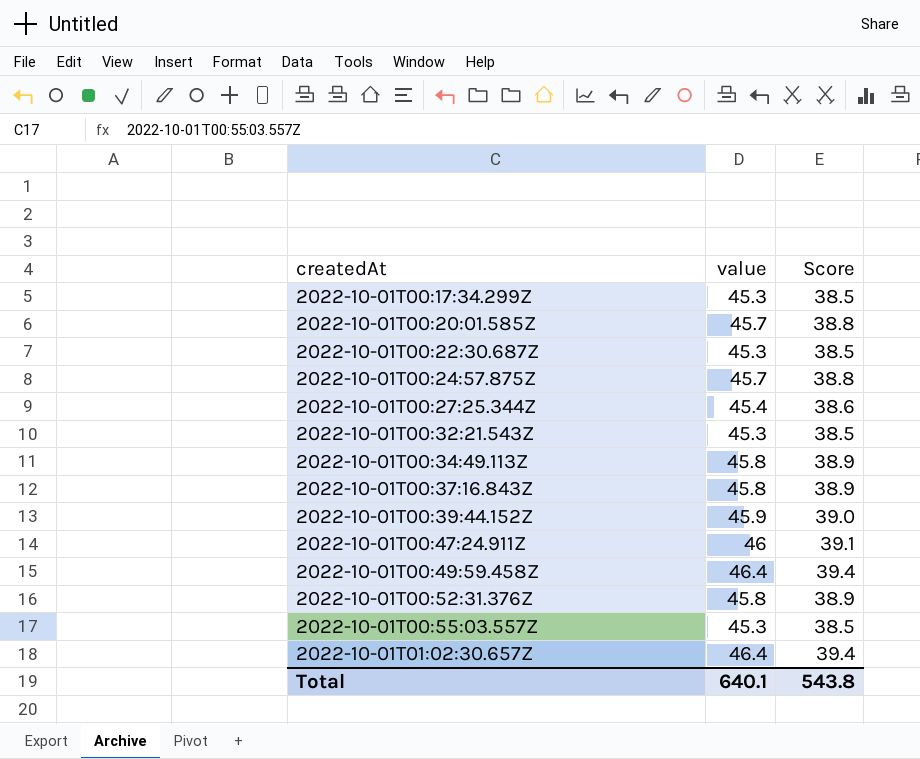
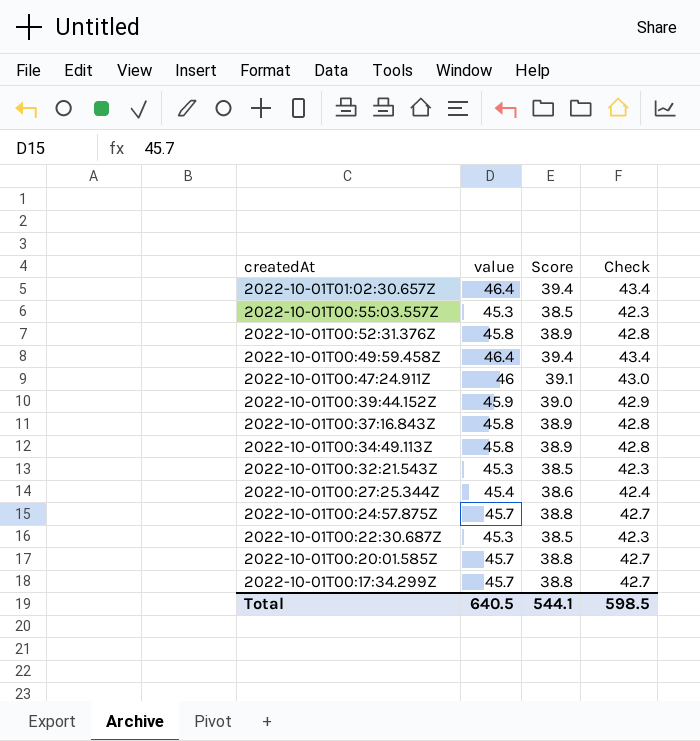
row order: createdAt ascending -> createdAt descending
column Check | formula: none -> [value] - 3
2022-10-01T00:17:34.299Z | value: 45.3 -> 45.7
2022-10-01T00:17:34.299Z | Score: 38.5 -> 38.8
Total | value: 640.1 -> 640.5
Total | Score: 543.8 -> 544.1

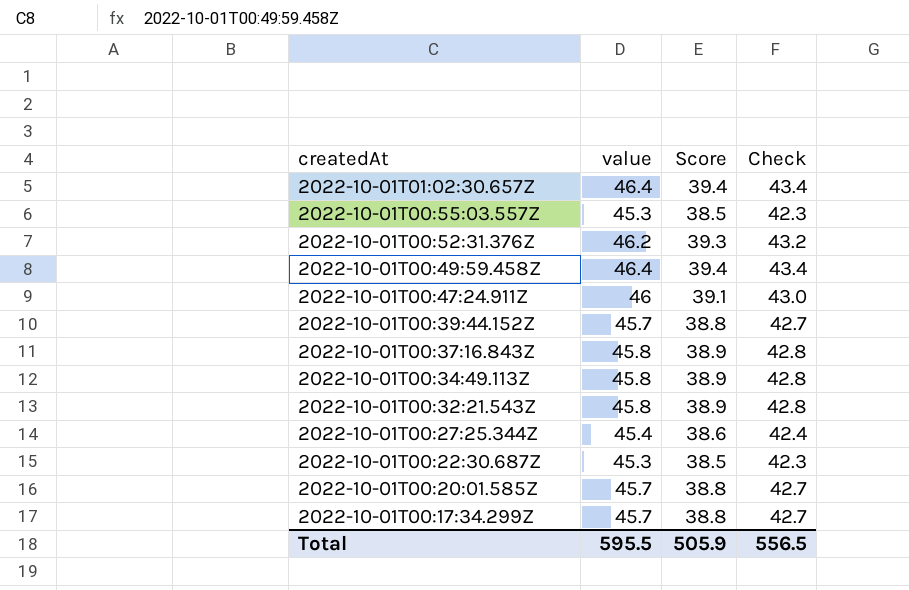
row 2022-10-01T00:24:57.875Z: 45.7 | 38.8 | 42.7 -> none
2022-10-01T00:52:31.376Z | value: 45.8 -> 46.2
2022-10-01T00:52:31.376Z | Score: 38.9 -> 39.3
2022-10-01T00:52:31.376Z | Check: 42.8 -> 43.2
2022-10-01T00:39:44.152Z | value: 45.9 -> 45.7
2022-10-01T00:39:44.152Z | Score: 39.0 -> 38.8
2022-10-01T00:39:44.152Z | Check: 42.9 -> 42.7
2022-10-01T00:32:21.543Z | value: 45.3 -> 45.8
2022-10-01T00:32:21.543Z | Score: 38.5 -> 38.9
2022-10-01T00:32:21.543Z | Check: 42.3 -> 42.8
Total | value: 640.5 -> 595.5
Total | Score: 544.1 -> 505.9
Total | Check: 598.5 -> 556.5

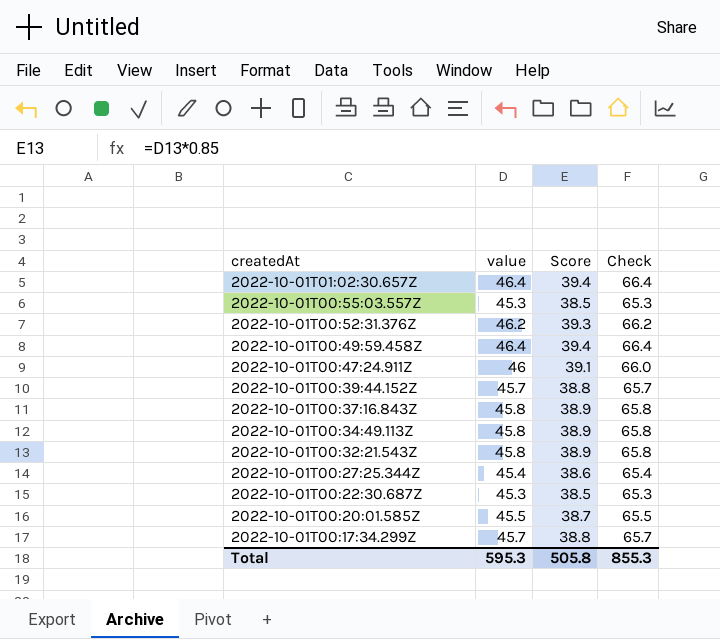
column Check | formula: [value] - 3 -> [value] + 20
2022-10-01T00:20:01.585Z | value: 45.7 -> 45.5
2022-10-01T00:20:01.585Z | Score: 38.8 -> 38.7
Total | value: 595.5 -> 595.3
Total | Score: 505.9 -> 505.8
Total | Check: 556.5 -> 855.3

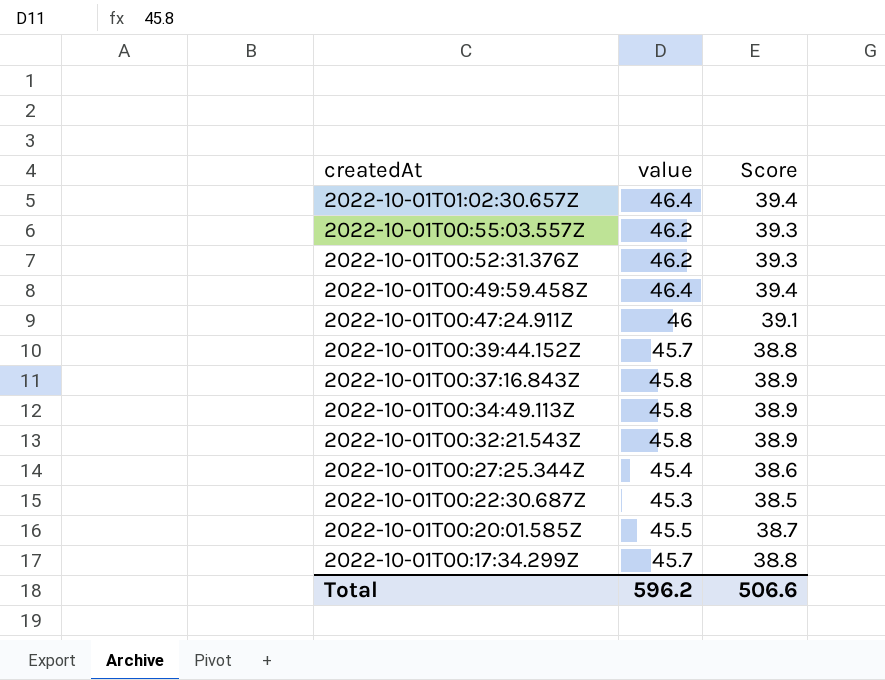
column Check | formula: [value] + 20 -> none
2022-10-01T00:55:03.557Z | value: 45.3 -> 46.2
2022-10-01T00:55:03.557Z | Score: 38.5 -> 39.3
Total | value: 595.3 -> 596.2
Total | Score: 505.8 -> 506.6

